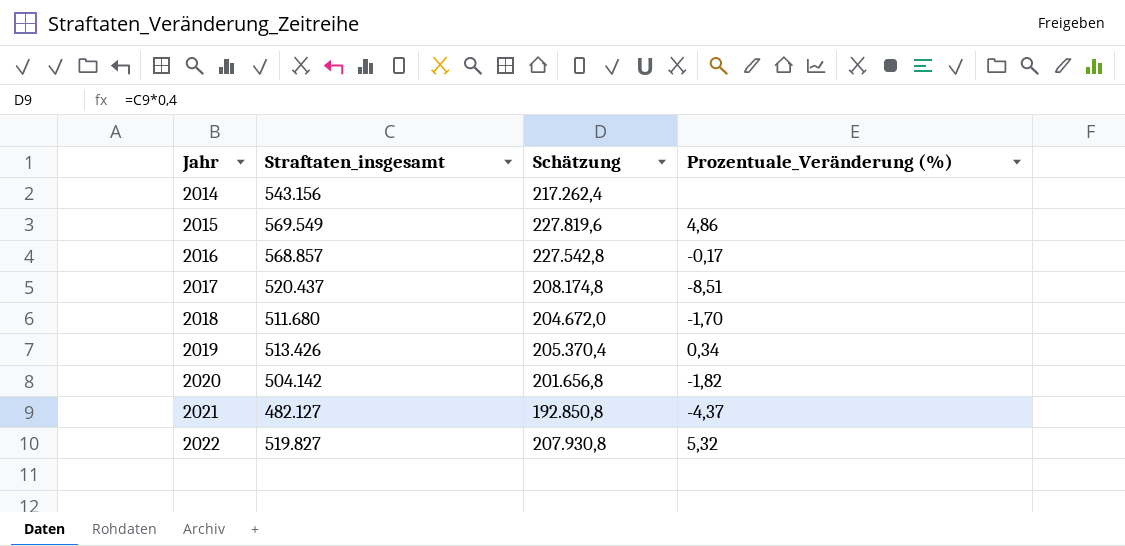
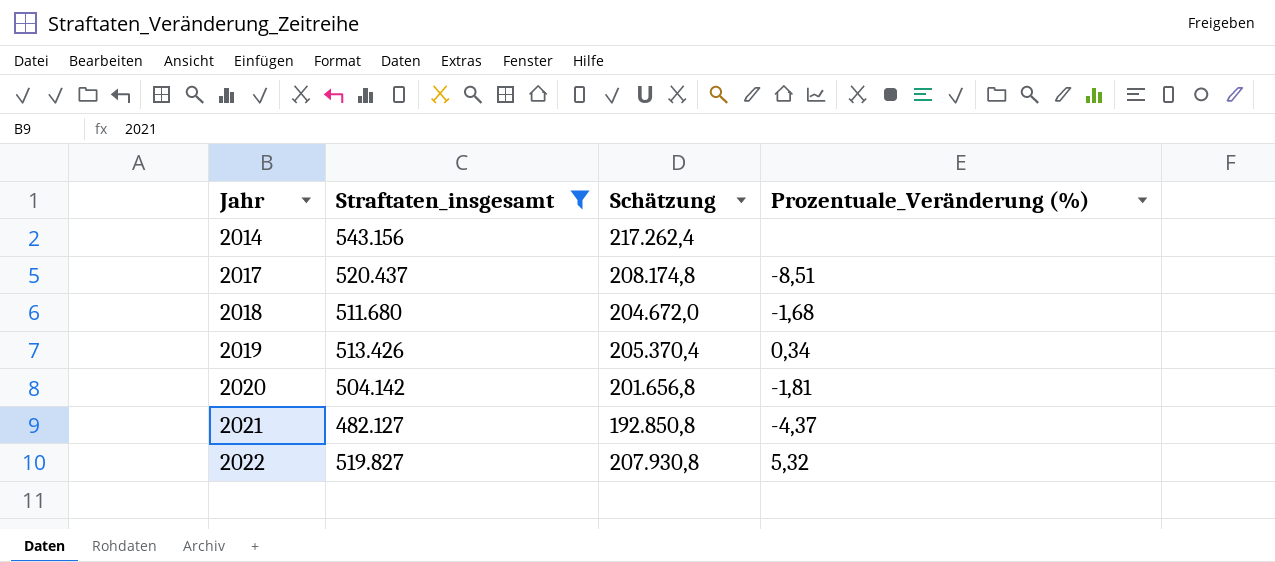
filter: none -> Straftaten_insgesamt <= 543.156
2018 | Prozentuale_Veränderung (%): -1,70 -> -1,68
2020 | Prozentuale_Veränderung (%): -1,82 -> -1,81

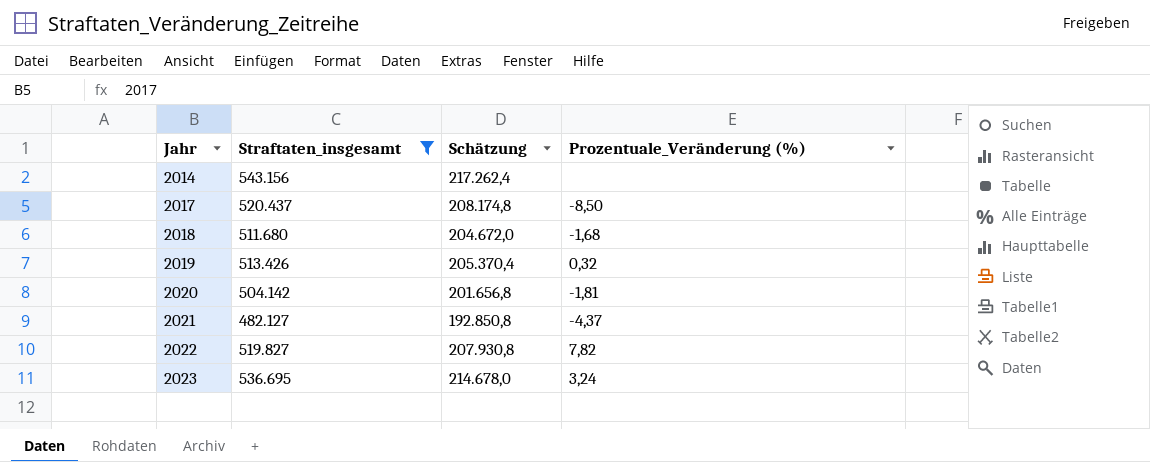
2017 | Prozentuale_Veränderung (%): -8,51 -> -8,50
2019 | Prozentuale_Veränderung (%): 0,34 -> 0,32
2022 | Prozentuale_Veränderung (%): 5,32 -> 7,82
row 2023: none -> 536.695 | 214.678,0 | 3,24

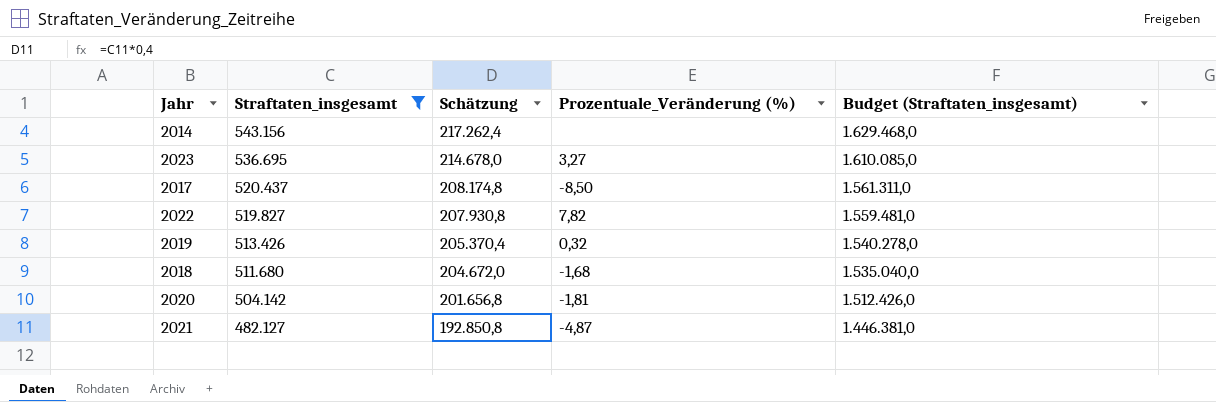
row order: Jahr ascending -> Straftaten_insgesamt descending
column Budget (Straftaten_insgesamt) | formula: none -> [Straftaten_insgesamt] * 3
2023 | Prozentuale_Veränderung (%): 3,24 -> 3,27
2021 | Prozentuale_Veränderung (%): -4,37 -> -4,87

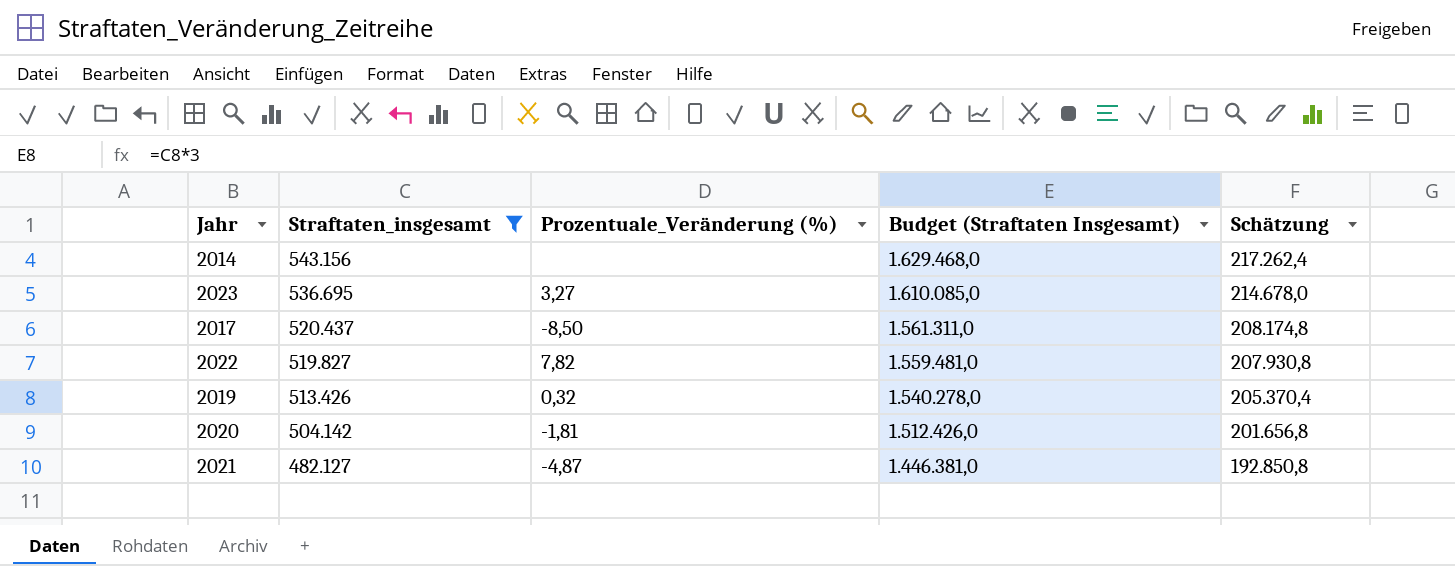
column name: Budget (Straftaten_insgesamt) -> Budget (Straftaten Insgesamt)
column Schätzung | position: 3 -> 5
row 2018: 511.680 | 204.672,0 | -1,68 | 1.535.040,0 -> none

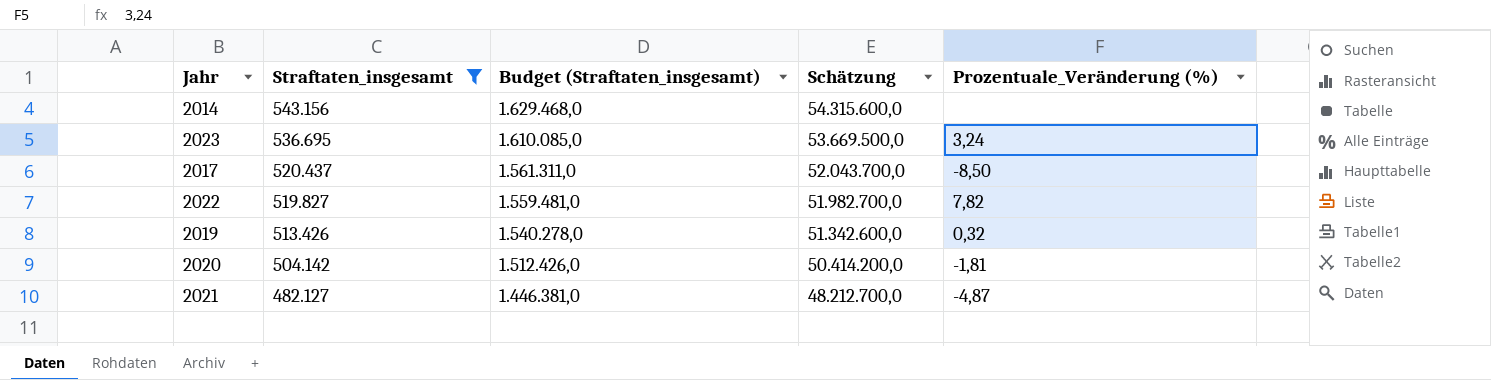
column name: Budget (Straftaten Insgesamt) -> Budget (Straftaten_insgesamt)
column Schätzung | formula: [Straftaten_insgesamt] * 0,4 -> [Straftaten_insgesamt] * 100
column Prozentuale_Veränderung (%) | position: 3 -> 5
2023 | Prozentuale_Veränderung (%): 3,27 -> 3,24

